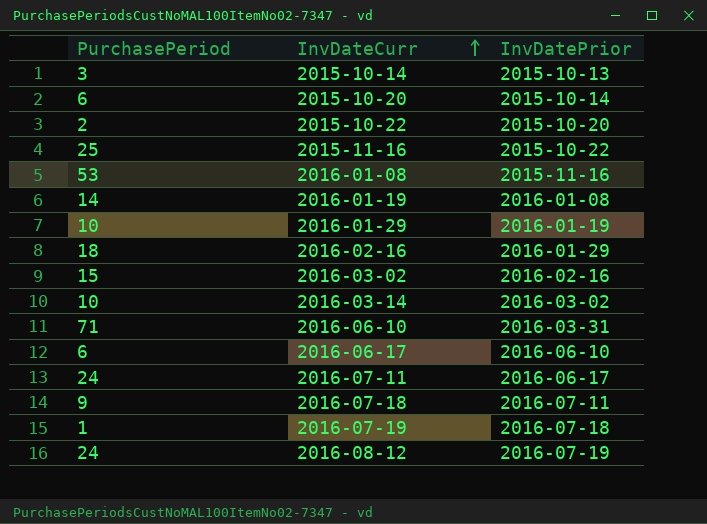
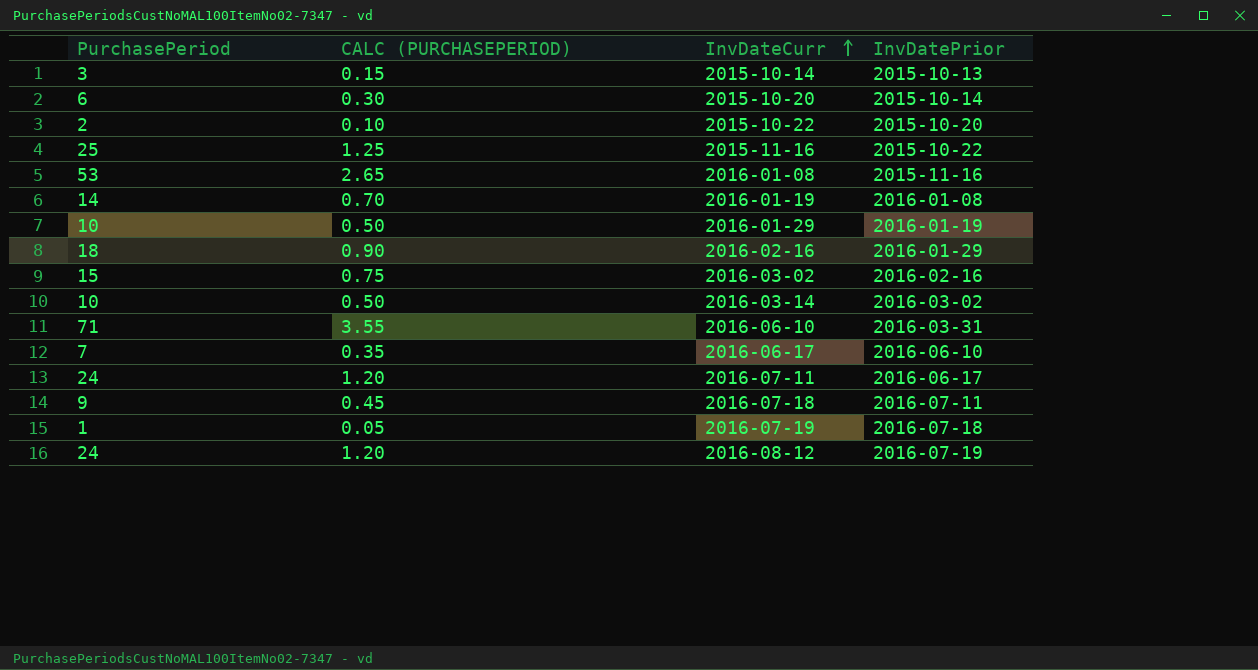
column CALC (PURCHASEPERIOD) | formula: none -> [PurchasePeriod] * 0.05
2016-06-17 | PurchasePeriod: 6 -> 7

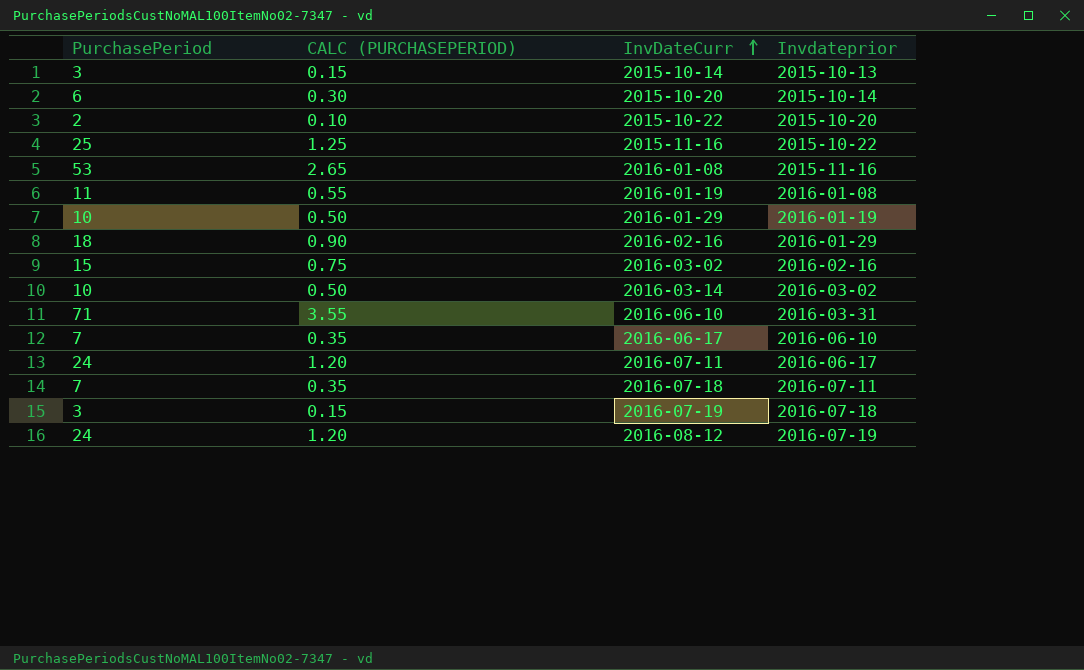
column name: InvDatePrior -> Invdateprior
2016-01-19 | PurchasePeriod: 14 -> 11
2016-01-19 | CALC (PURCHASEPERIOD): 0.70 -> 0.55
2016-07-18 | PurchasePeriod: 9 -> 7
2016-07-18 | CALC (PURCHASEPERIOD): 0.45 -> 0.35
2016-07-19 | PurchasePeriod: 1 -> 3
2016-07-19 | CALC (PURCHASEPERIOD): 0.05 -> 0.15

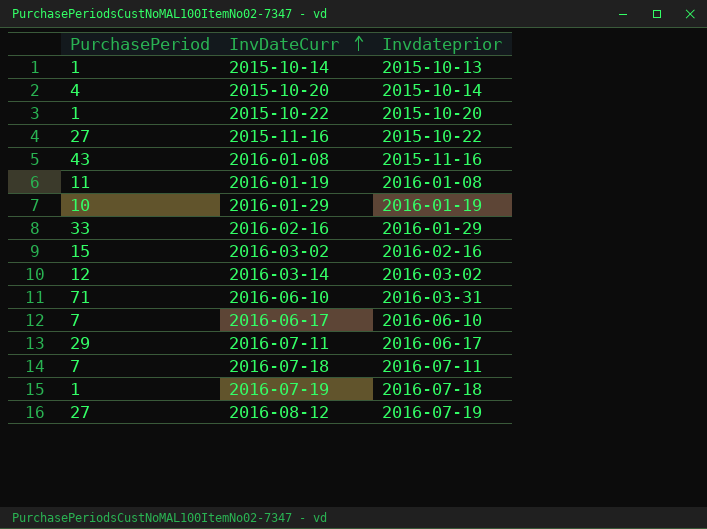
column CALC (PURCHASEPERIOD) | formula: [PurchasePeriod] * 0.05 -> none
2015-10-14 | PurchasePeriod: 3 -> 1
2015-10-20 | PurchasePeriod: 6 -> 4
2015-10-22 | PurchasePeriod: 2 -> 1
2015-11-16 | PurchasePeriod: 25 -> 27
2016-01-08 | PurchasePeriod: 53 -> 43
2016-02-16 | PurchasePeriod: 18 -> 33
2016-03-14 | PurchasePeriod: 10 -> 12
2016-07-11 | PurchasePeriod: 24 -> 29
2016-07-19 | PurchasePeriod: 3 -> 1
2016-08-12 | PurchasePeriod: 24 -> 27

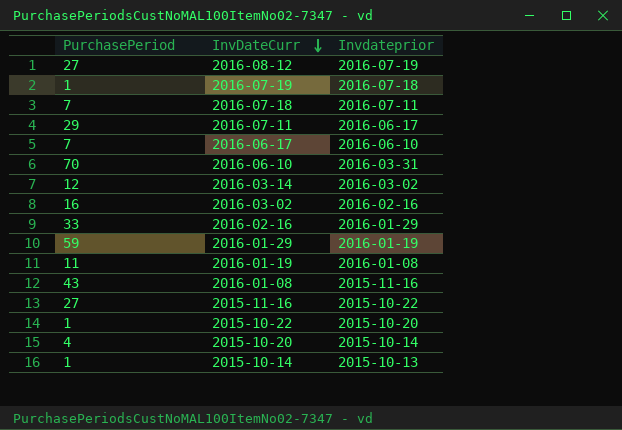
row order: InvDateCurr ascending -> InvDateCurr descending
2016-06-10 | PurchasePeriod: 71 -> 70
2016-03-02 | PurchasePeriod: 15 -> 16
2016-01-29 | PurchasePeriod: 10 -> 59

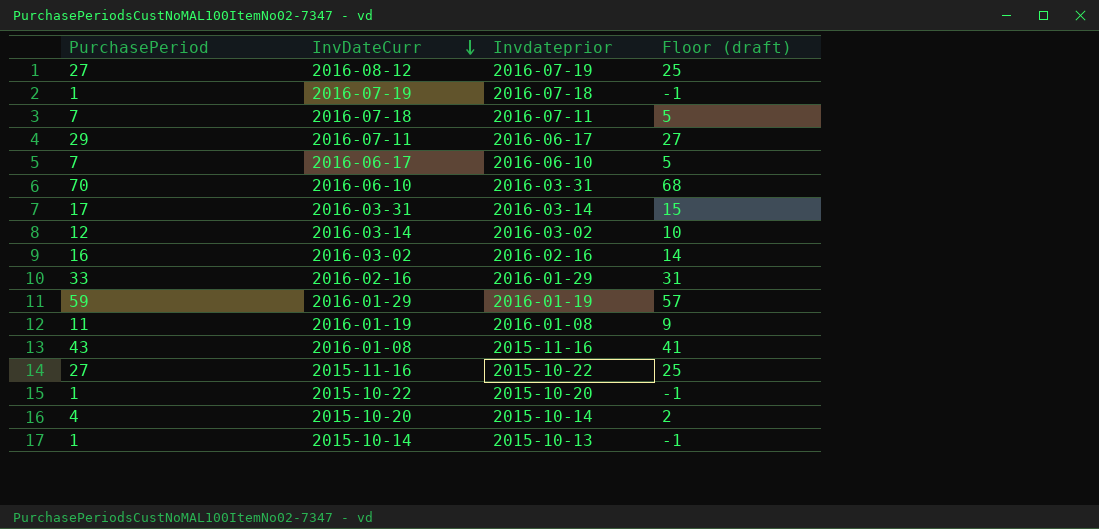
column Floor (draft) | formula: none -> [PurchasePeriod] - 2
row 2016-03-31: none -> 17 | 2016-03-14 | 15

